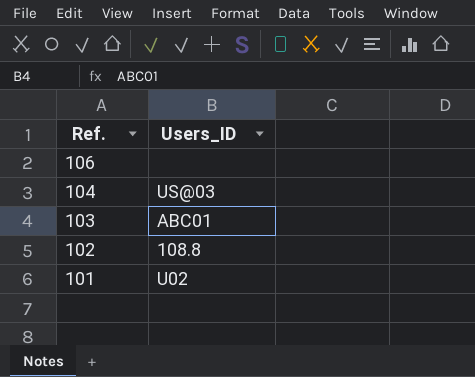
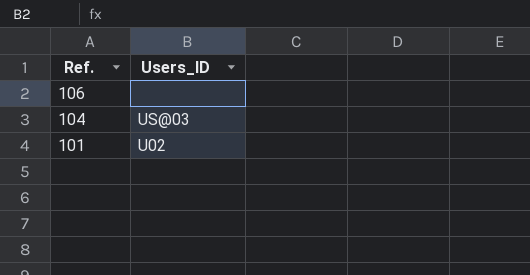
row 103: ABC01 -> none
row 102: 108.8 -> none

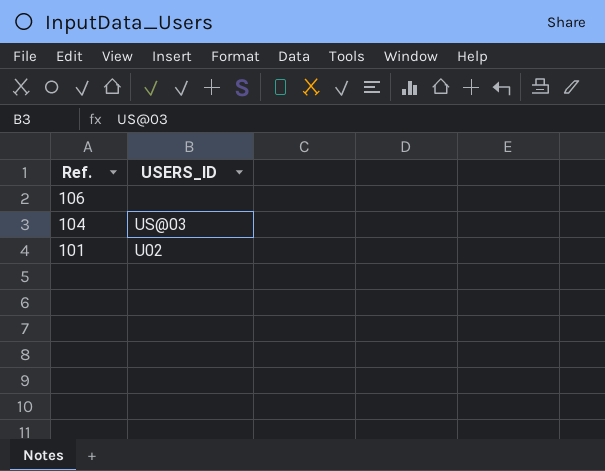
column name: Users_ID -> USERS_ID

